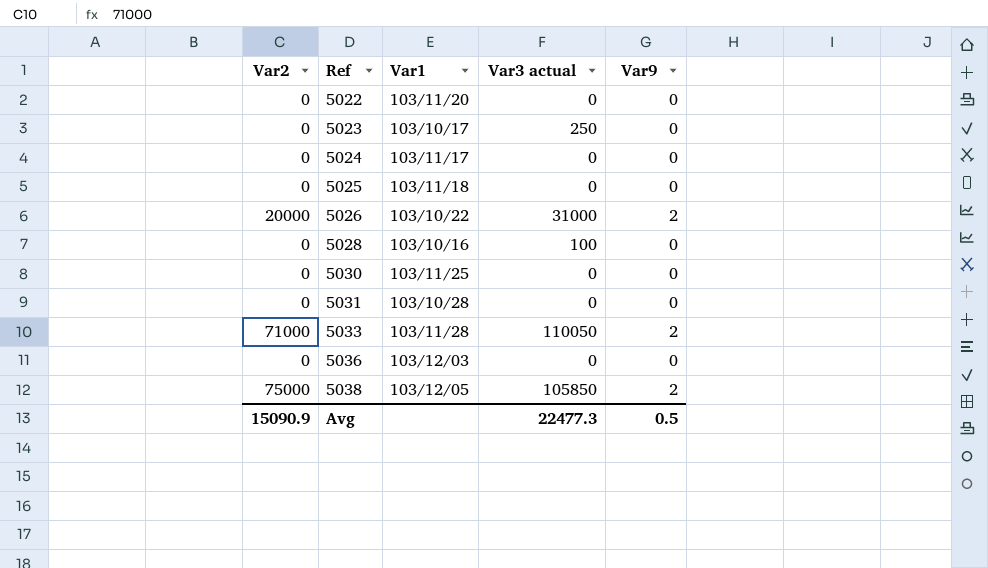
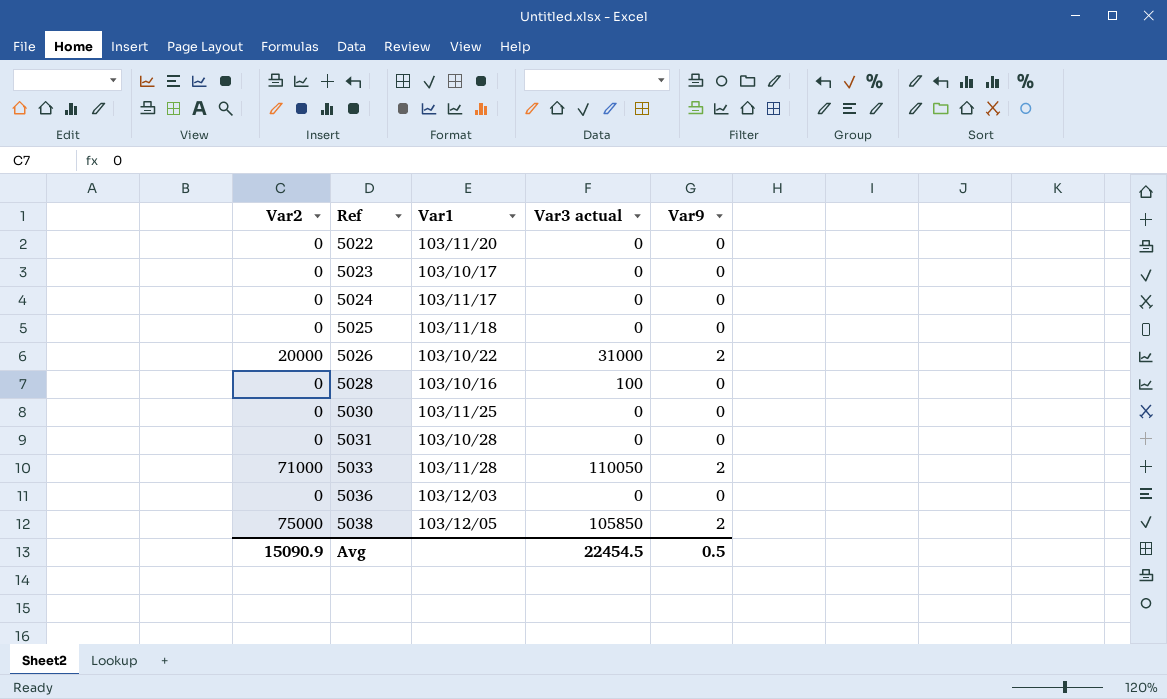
5023 | Var3 actual: 250 -> 0
Avg | Var3 actual: 22477.3 -> 22454.5

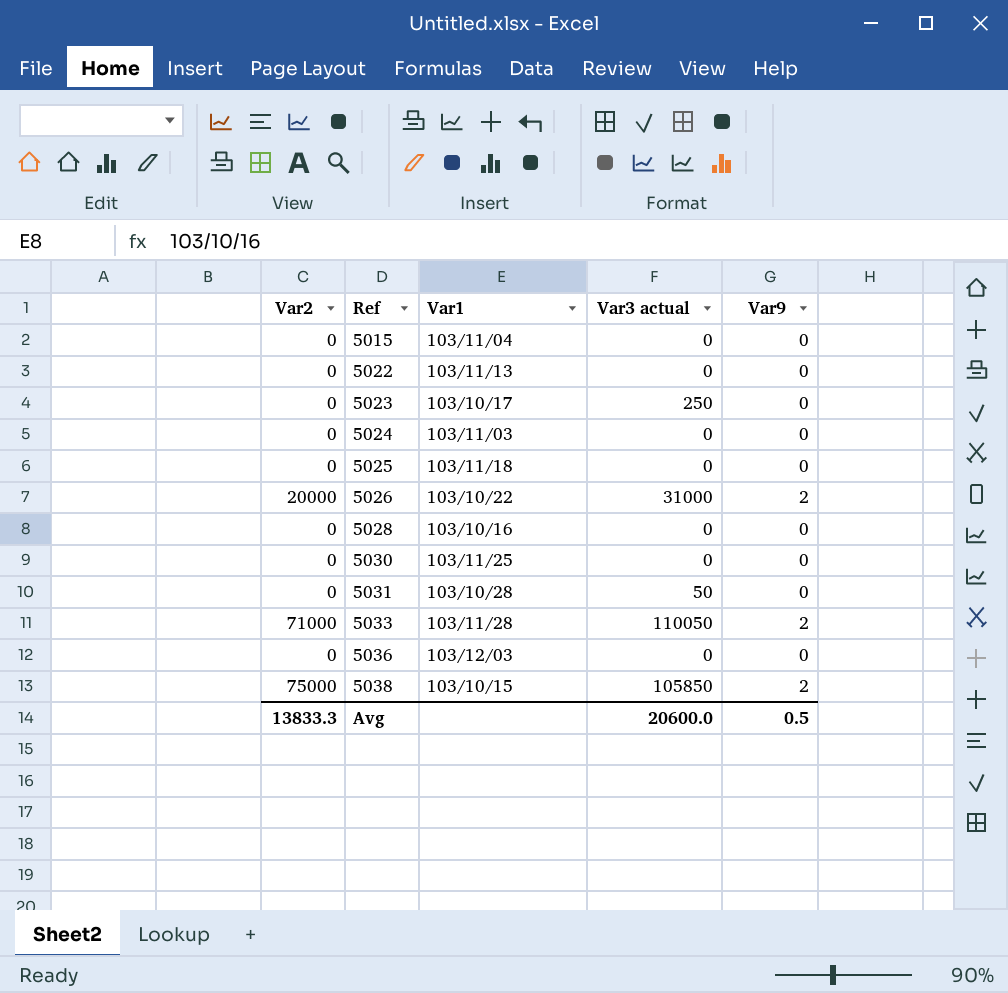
row 5015: none -> 0 | 103/11/04 | 0 | 0
5022 | Var1: 103/11/20 -> 103/11/13
5023 | Var3 actual: 0 -> 250
5024 | Var1: 103/11/17 -> 103/11/03
5028 | Var3 actual: 100 -> 0
5031 | Var3 actual: 0 -> 50
5038 | Var1: 103/12/05 -> 103/10/15
Avg | Var2: 15090.9 -> 13833.3
Avg | Var3 actual: 22454.5 -> 20600.0

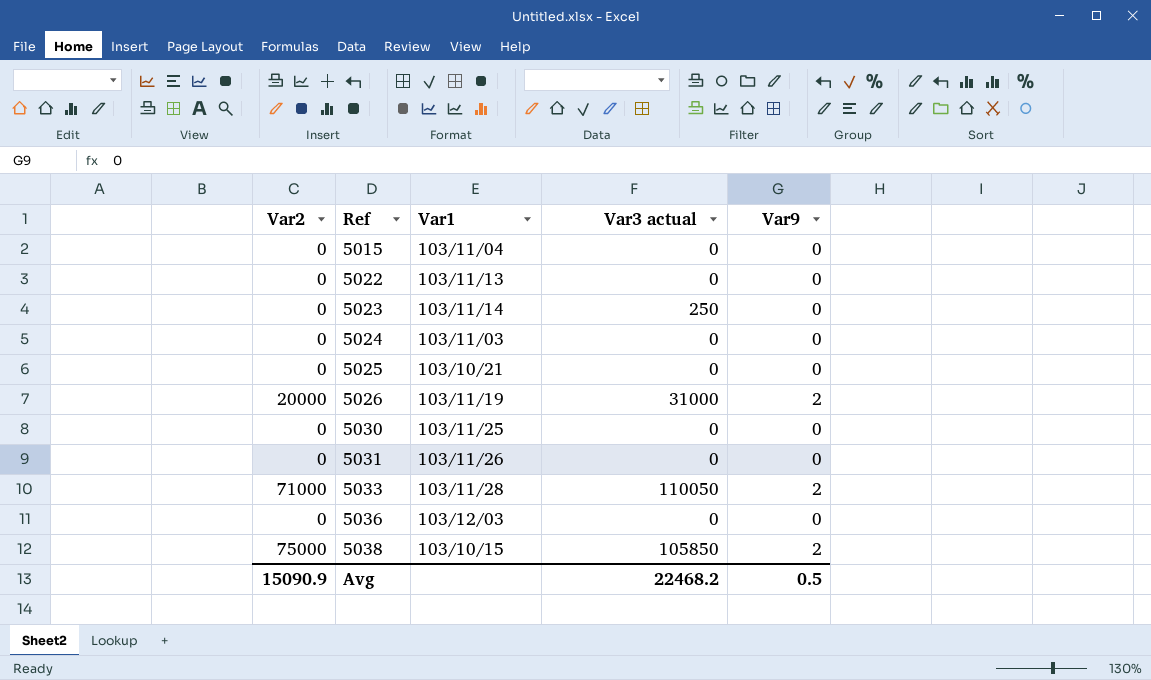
row 5028: 0 | 103/10/16 | 0 | 0 -> none
5023 | Var1: 103/10/17 -> 103/11/14
5025 | Var1: 103/11/18 -> 103/10/21
5026 | Var1: 103/10/22 -> 103/11/19
5031 | Var1: 103/10/28 -> 103/11/26
5031 | Var3 actual: 50 -> 0
Avg | Var2: 13833.3 -> 15090.9
Avg | Var3 actual: 20600.0 -> 22468.2

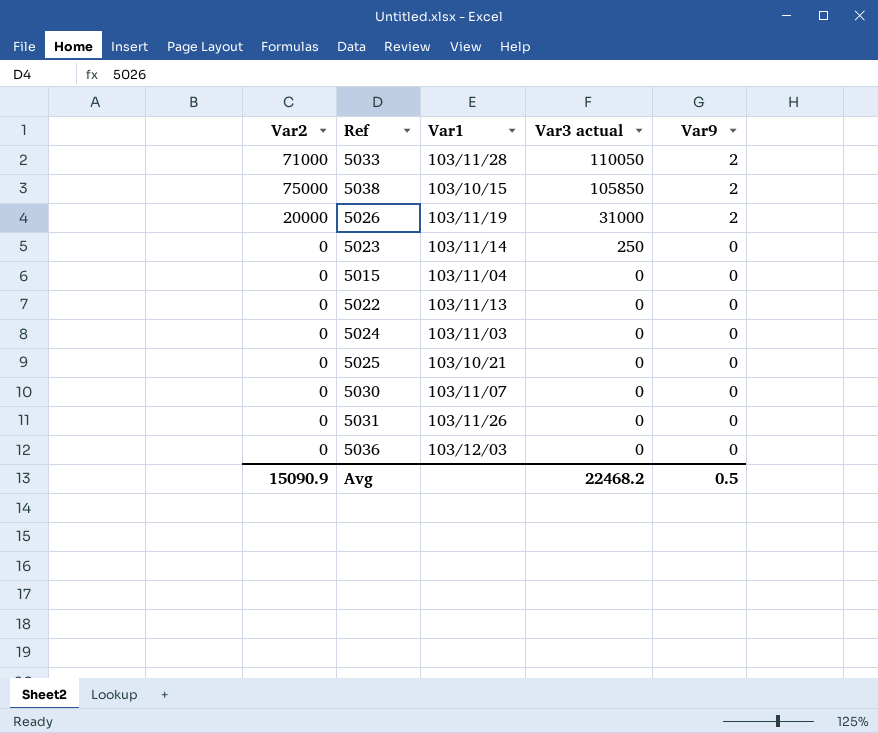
row order: Ref ascending -> Var3 actual descending
5030 | Var1: 103/11/25 -> 103/11/07

